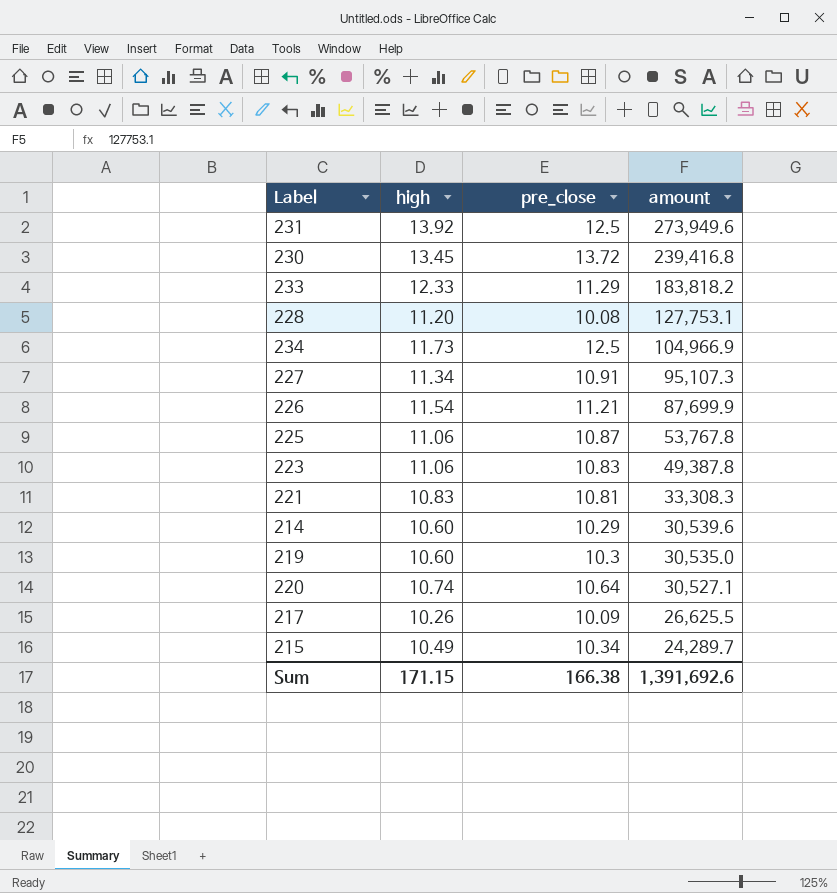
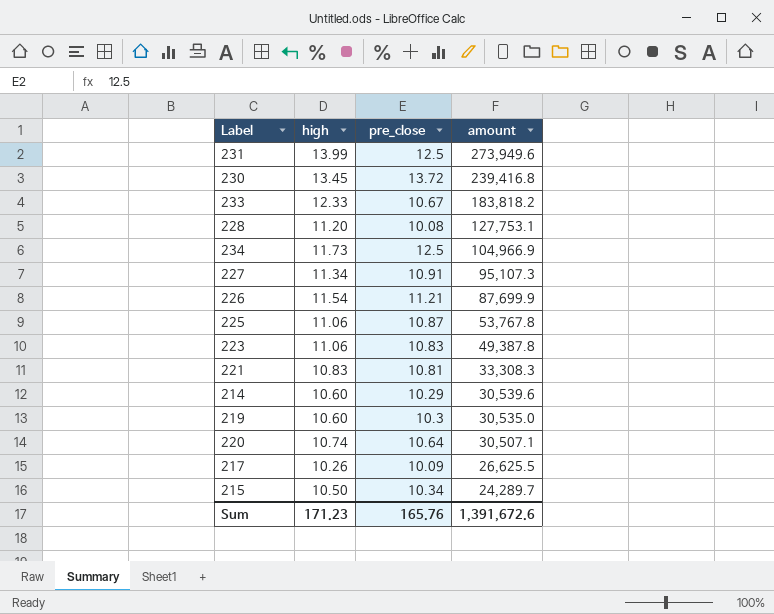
231 | high: 13.92 -> 13.99
233 | pre_close: 11.29 -> 10.67
220 | amount: 30,527.1 -> 30,507.1
215 | high: 10.49 -> 10.50
Sum | high: 171.15 -> 171.23
Sum | pre_close: 166.38 -> 165.76
Sum | amount: 1,391,692.6 -> 1,391,672.6

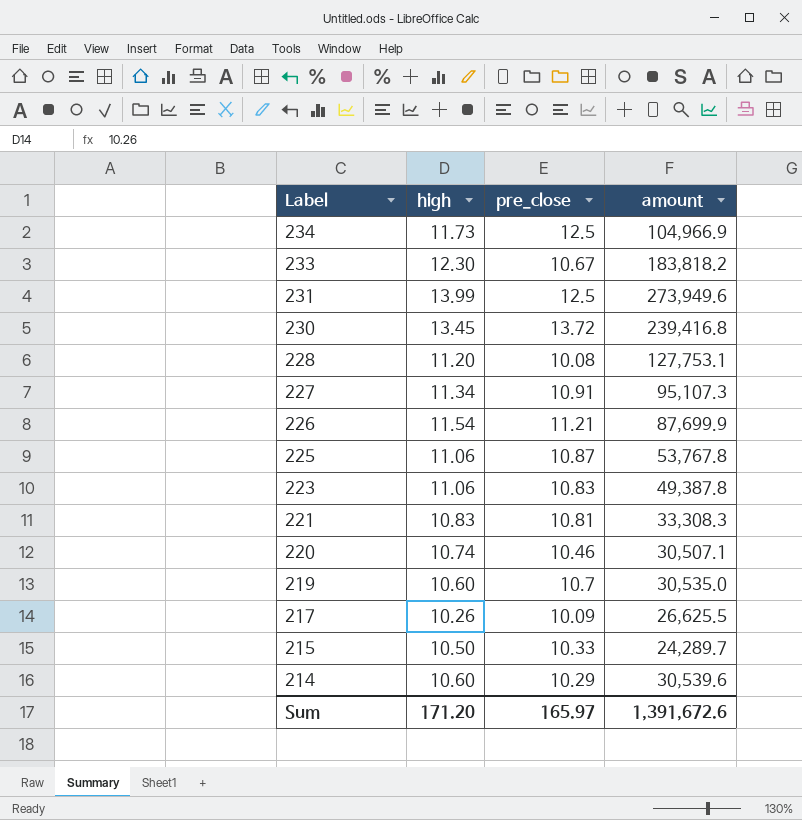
row order: amount descending -> Label descending
233 | high: 12.33 -> 12.30
220 | pre_close: 10.64 -> 10.46
219 | pre_close: 10.3 -> 10.7
215 | pre_close: 10.34 -> 10.33
Sum | high: 171.23 -> 171.20
Sum | pre_close: 165.76 -> 165.97

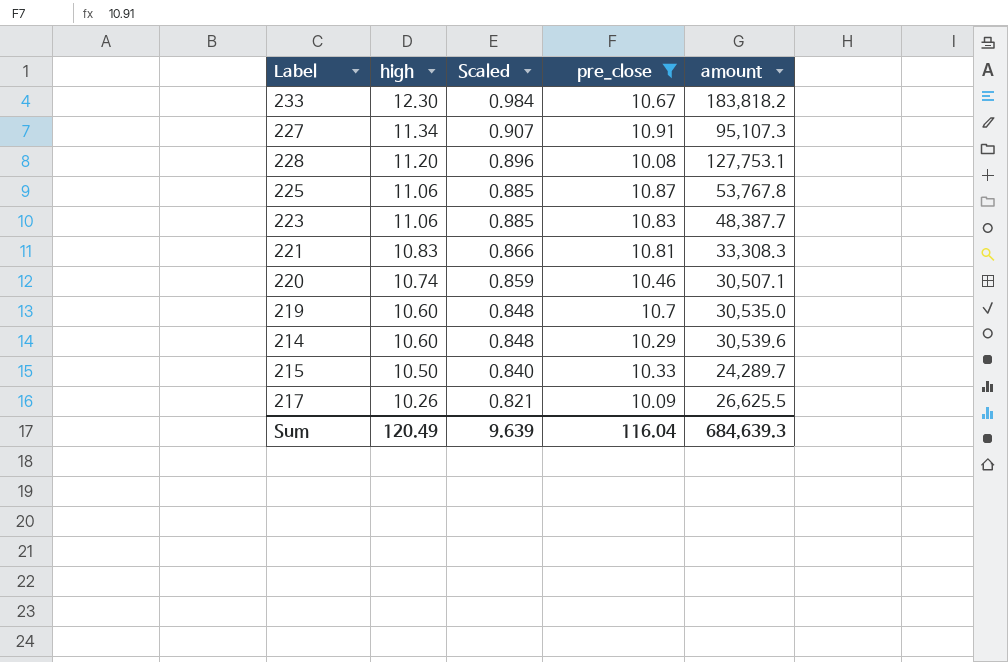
filter: none -> pre_close <= 10.91
row order: Label descending -> high descending
column Scaled | formula: none -> [high] * 0.08
223 | amount: 49,387.8 -> 48,387.7
Sum | high: 171.20 -> 120.49
Sum | pre_close: 165.97 -> 116.04
Sum | amount: 1,391,672.6 -> 684,639.3

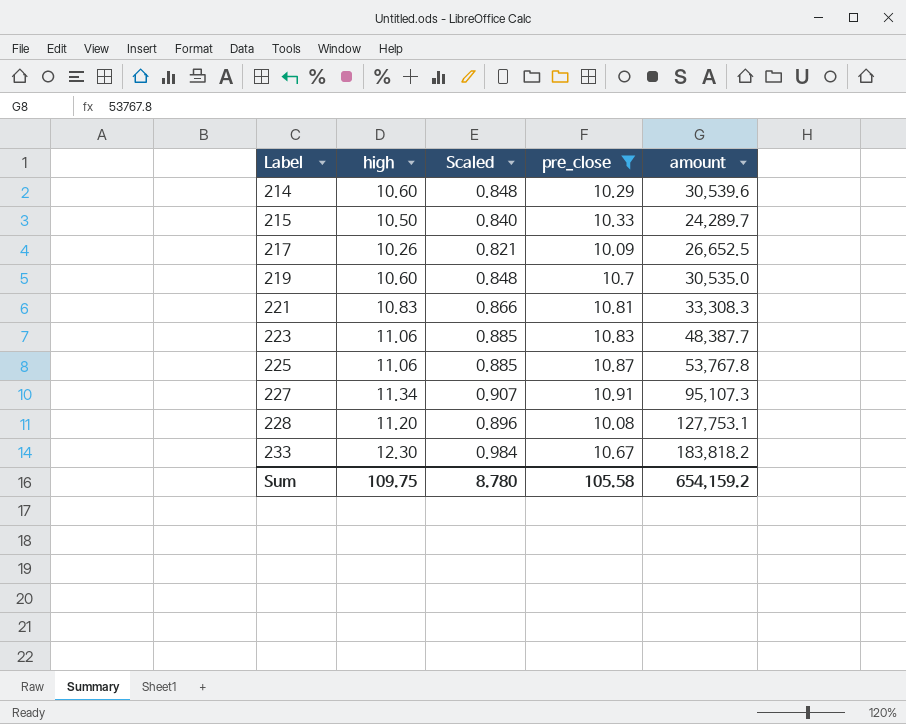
row order: high descending -> Label ascending
row 220: 10.74 | 0.859 | 10.46 | 30,507.1 -> none
217 | amount: 26,625.5 -> 26,652.5
Sum | high: 120.49 -> 109.75
Sum | Scaled: 9.639 -> 8.780
Sum | pre_close: 116.04 -> 105.58
Sum | amount: 684,639.3 -> 654,159.2

